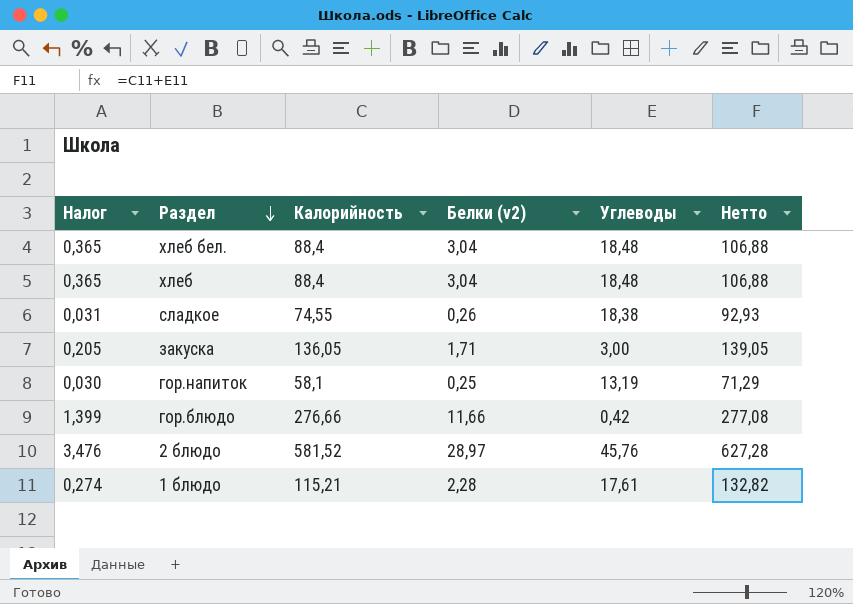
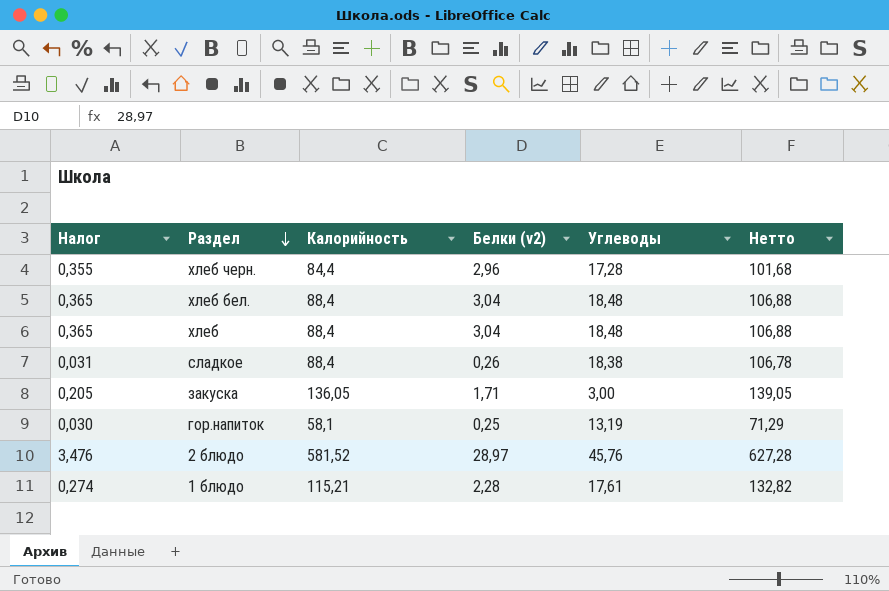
row гор.блюдо: 1,399 | 276,66 | 11,66 | 0,42 | 277,08 -> none
row хлеб черн.: none -> 0,355 | 84,4 | 2,96 | 17,28 | 101,68
сладкое | Калорийность: 74,55 -> 88,4
сладкое | Нетто: 92,93 -> 106,78

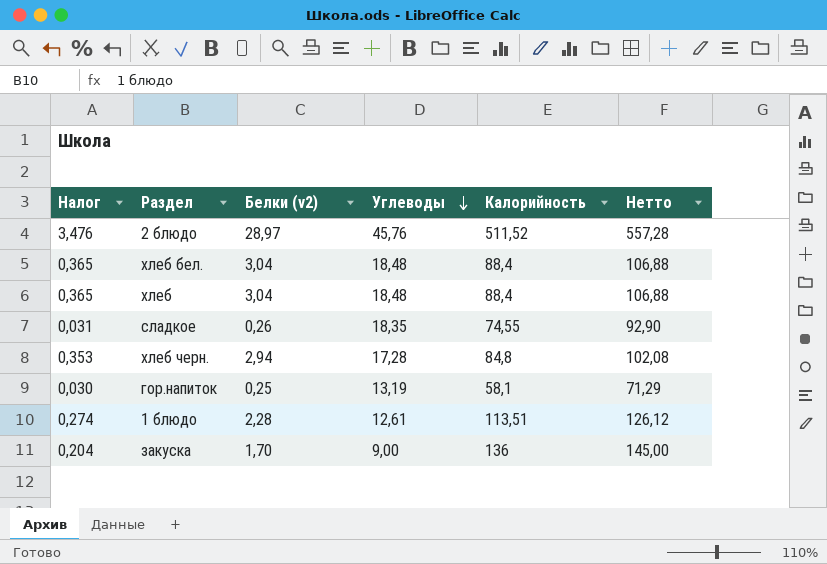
row order: Раздел descending -> Углеводы descending
column Калорийность | position: 3 -> 5
2 блюдо | Калорийность: 581,52 -> 511,52
2 блюдо | Нетто: 627,28 -> 557,28
сладкое | Углеводы: 18,38 -> 18,35
сладкое | Калорийность: 88,4 -> 74,55
сладкое | Нетто: 106,78 -> 92,90
хлеб черн. | Налог: 0,355 -> 0,353
хлеб черн. | Белки (v2): 2,96 -> 2,94
хлеб черн. | Калорийность: 84,4 -> 84,8
хлеб черн. | Нетто: 101,68 -> 102,08
1 блюдо | Углеводы: 17,61 -> 12,61
1 блюдо | Калорийность: 115,21 -> 113,51
1 блюдо | Нетто: 132,82 -> 126,12
закуска | Налог: 0,205 -> 0,204
закуска | Белки (v2): 1,71 -> 1,70
закуска | Углеводы: 3,00 -> 9,00
закуска | Калорийность: 136,05 -> 136
закуска | Нетто: 139,05 -> 145,00

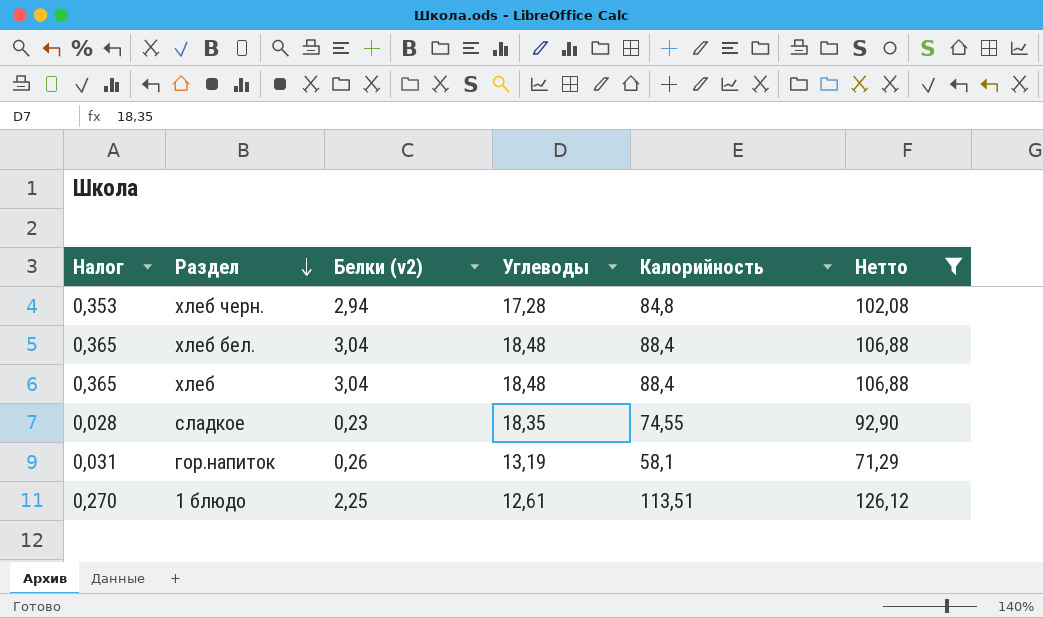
filter: none -> Нетто <= 126,12
row order: Углеводы descending -> Раздел descending
сладкое | Налог: 0,031 -> 0,028
сладкое | Белки (v2): 0,26 -> 0,23
гор.напиток | Налог: 0,030 -> 0,031
гор.напиток | Белки (v2): 0,25 -> 0,26
1 блюдо | Налог: 0,274 -> 0,270
1 блюдо | Белки (v2): 2,28 -> 2,25

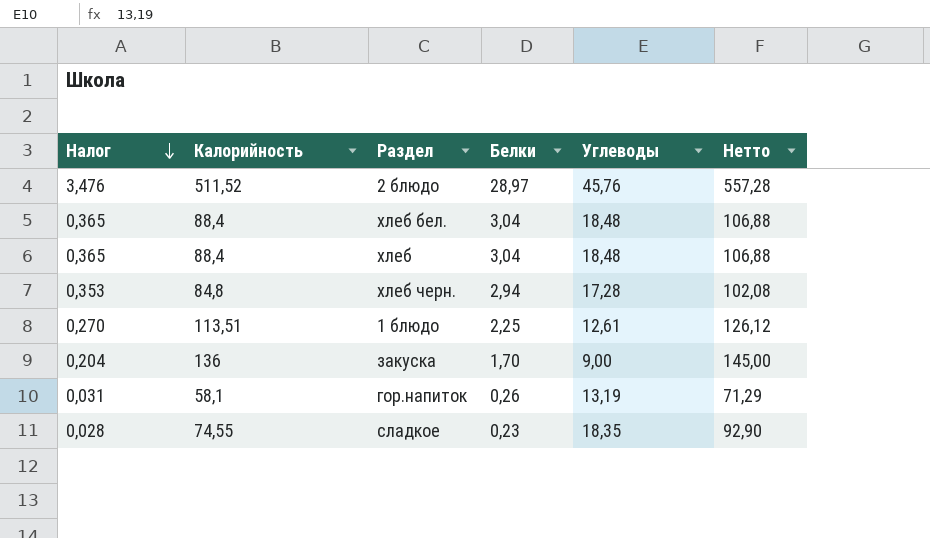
filter: Нетто <= 126,12 -> none
row order: Раздел descending -> Налог descending
column Калорийность | position: 5 -> 2
column name: Белки (v2) -> Белки

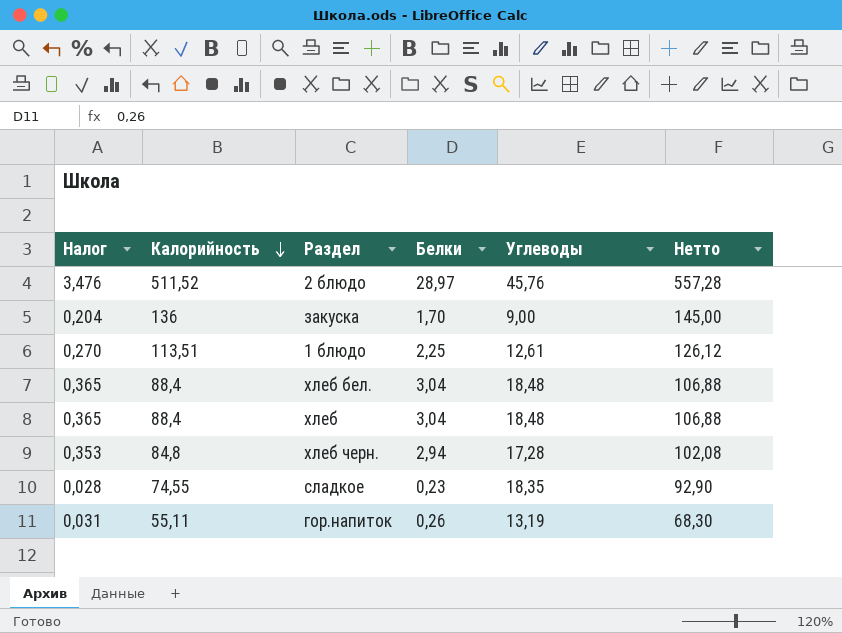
row order: Налог descending -> Калорийность descending
гор.напиток | Калорийность: 58,1 -> 55,11
гор.напиток | Нетто: 71,29 -> 68,30

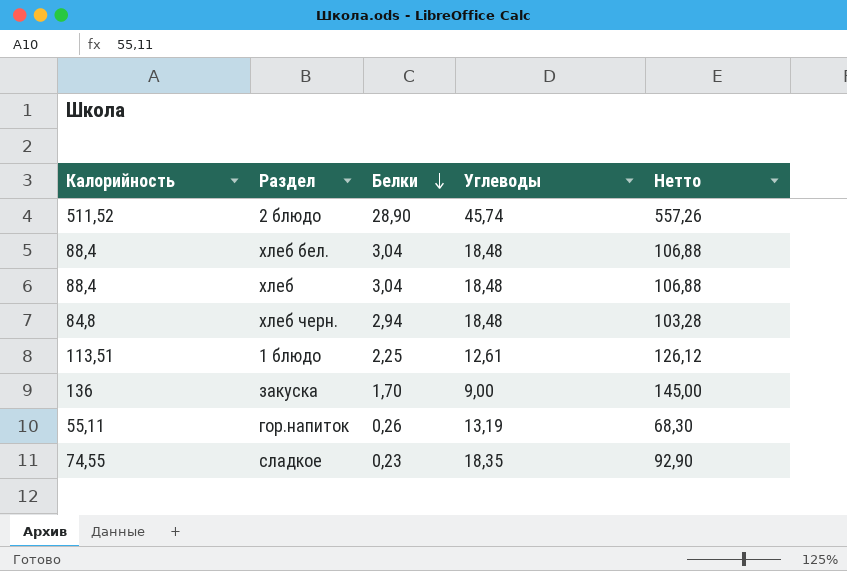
row order: Калорийность descending -> Белки descending
column Налог | formula: [Белки] * 0,12 -> none
2 блюдо | Белки: 28,97 -> 28,90
2 блюдо | Углеводы: 45,76 -> 45,74
2 блюдо | Нетто: 557,28 -> 557,26
хлеб черн. | Углеводы: 17,28 -> 18,48
хлеб черн. | Нетто: 102,08 -> 103,28

